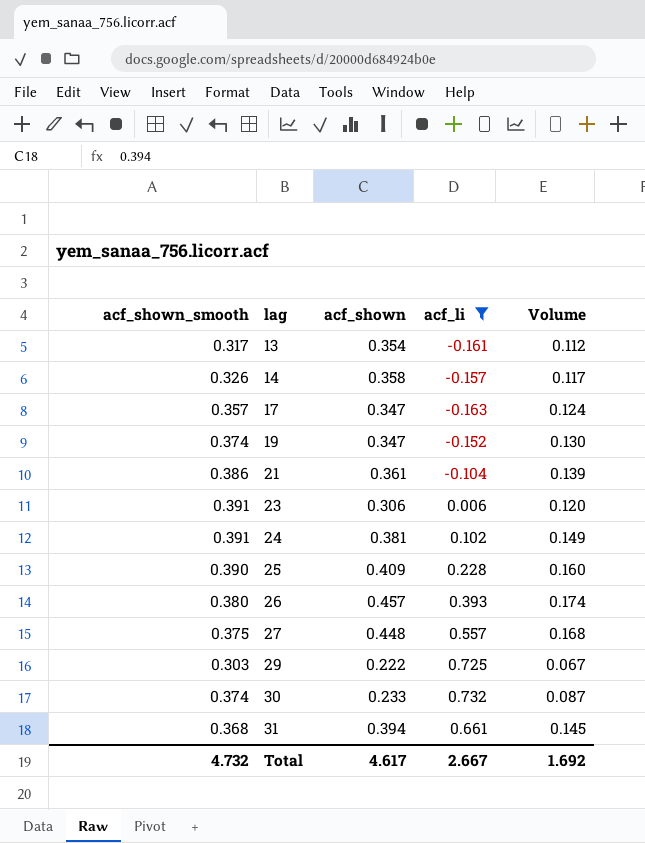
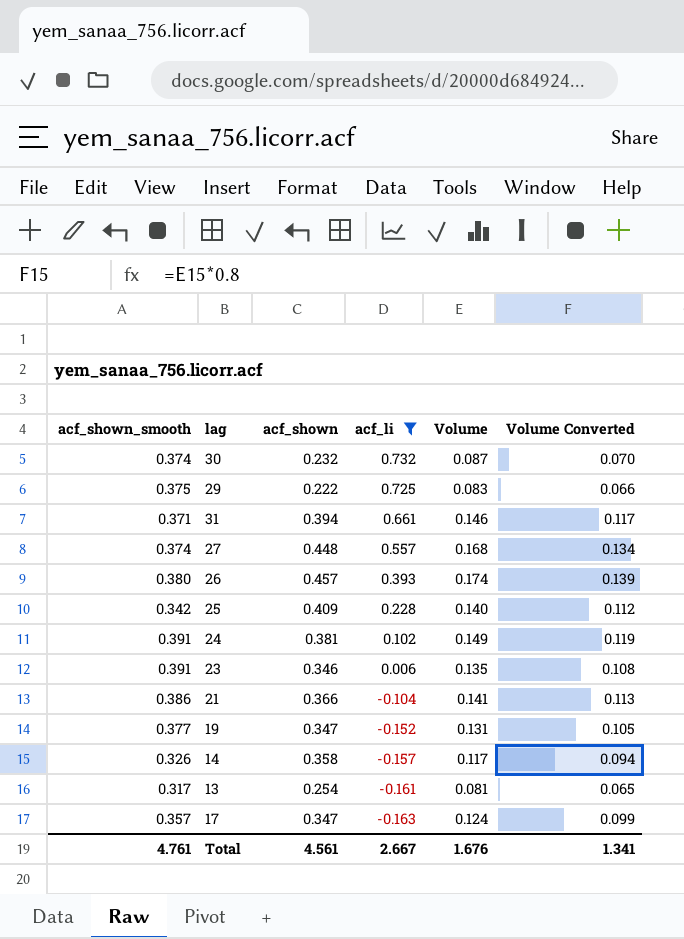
row order: lag ascending -> acf_li descending
column Volume Converted | formula: none -> [Volume] * 0.8
30 | acf_shown: 0.233 -> 0.232
29 | acf_shown_smooth: 0.303 -> 0.375
29 | Volume: 0.067 -> 0.083
31 | acf_shown_smooth: 0.368 -> 0.371
31 | Volume: 0.145 -> 0.146
27 | acf_shown_smooth: 0.375 -> 0.374
25 | acf_shown_smooth: 0.390 -> 0.342
25 | Volume: 0.160 -> 0.140
23 | acf_shown: 0.306 -> 0.346
23 | Volume: 0.120 -> 0.135
21 | acf_shown: 0.361 -> 0.366
21 | Volume: 0.139 -> 0.141
19 | acf_shown_smooth: 0.374 -> 0.377
19 | Volume: 0.130 -> 0.131
13 | acf_shown: 0.354 -> 0.254
13 | Volume: 0.112 -> 0.081
Total | acf_shown_smooth: 4.732 -> 4.761
Total | acf_shown: 4.617 -> 4.561
Total | Volume: 1.692 -> 1.676

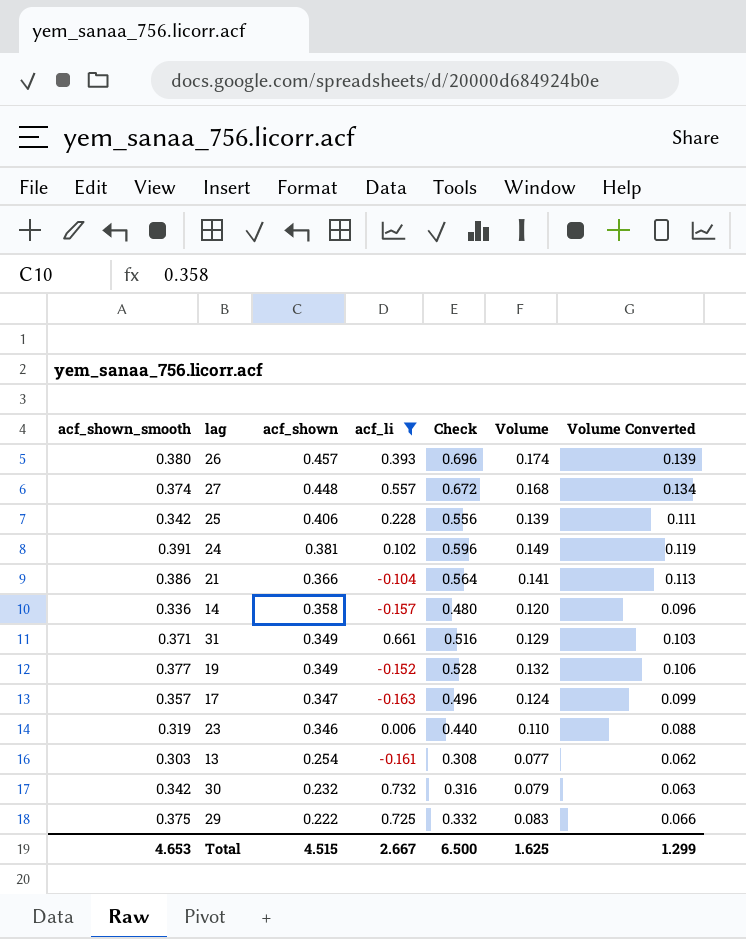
row order: acf_li descending -> acf_shown descending
column Check | formula: none -> [Volume] * 4
25 | acf_shown: 0.409 -> 0.406
25 | Volume: 0.140 -> 0.139
25 | Volume Converted: 0.112 -> 0.111
14 | acf_shown_smooth: 0.326 -> 0.336
14 | Volume: 0.117 -> 0.120
14 | Volume Converted: 0.094 -> 0.096
31 | acf_shown: 0.394 -> 0.349
31 | Volume: 0.146 -> 0.129
31 | Volume Converted: 0.117 -> 0.103
19 | acf_shown: 0.347 -> 0.349
19 | Volume: 0.131 -> 0.132
19 | Volume Converted: 0.105 -> 0.106
23 | acf_shown_smooth: 0.391 -> 0.319
23 | Volume: 0.135 -> 0.110
23 | Volume Converted: 0.108 -> 0.088
13 | acf_shown_smooth: 0.317 -> 0.303
13 | Volume: 0.081 -> 0.077
13 | Volume Converted: 0.065 -> 0.062
30 | acf_shown_smooth: 0.374 -> 0.342
30 | Volume: 0.087 -> 0.079
30 | Volume Converted: 0.070 -> 0.063
Total | acf_shown_smooth: 4.761 -> 4.653
Total | acf_shown: 4.561 -> 4.515
Total | Volume: 1.676 -> 1.625
Total | Volume Converted: 1.341 -> 1.299

